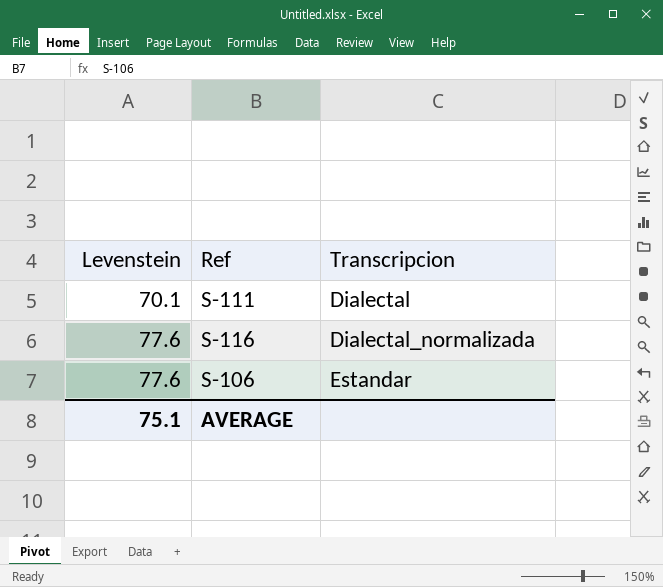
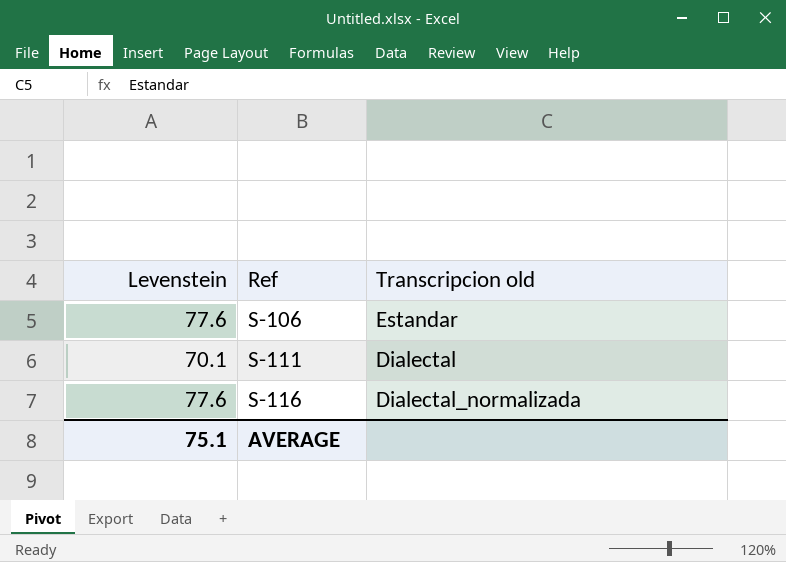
row order: Levenstein ascending -> Ref ascending
column name: Transcripcion -> Transcripcion old

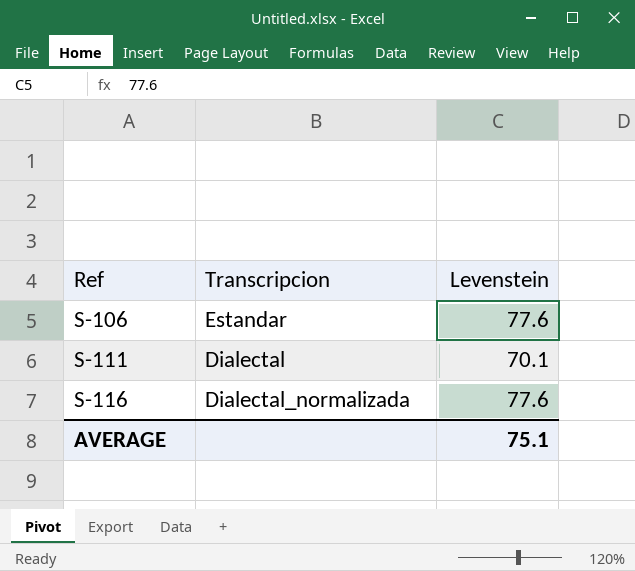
column name: Transcripcion old -> Transcripcion
column Levenstein | position: 1 -> 3

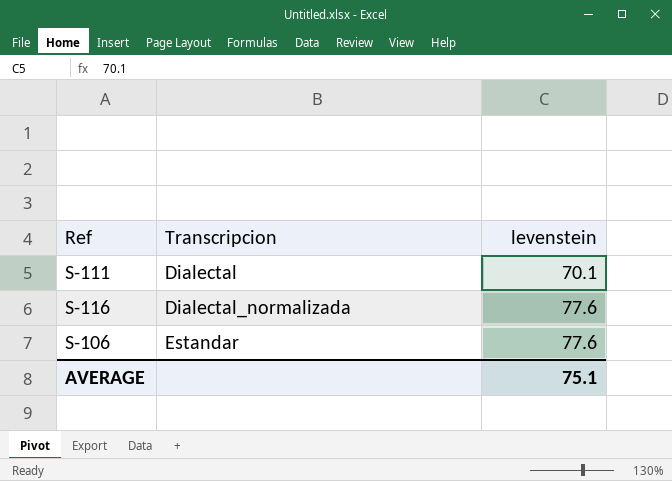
row order: Ref ascending -> Transcripcion ascending
column name: Levenstein -> levenstein

